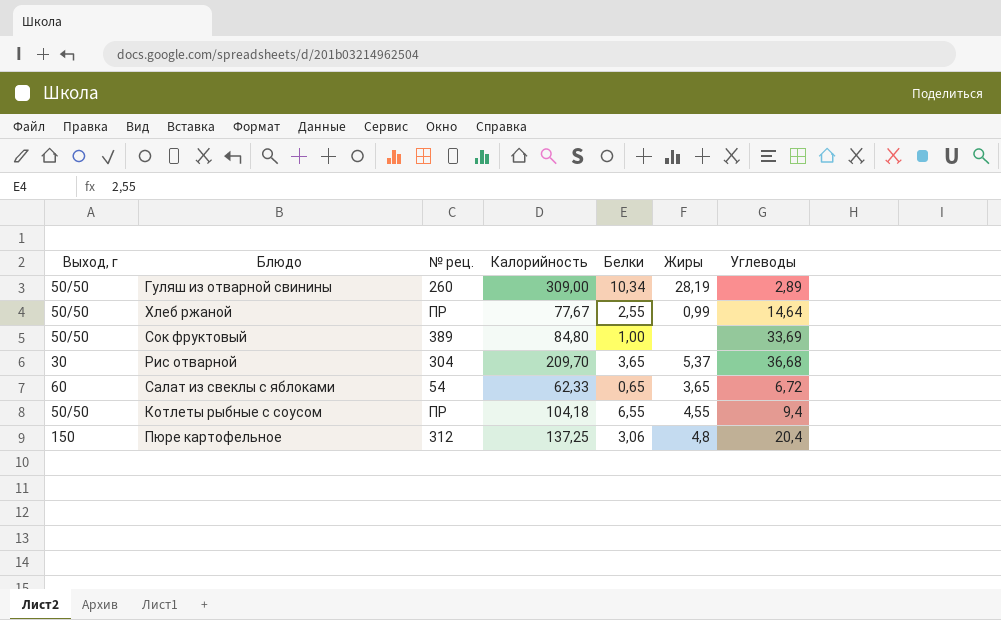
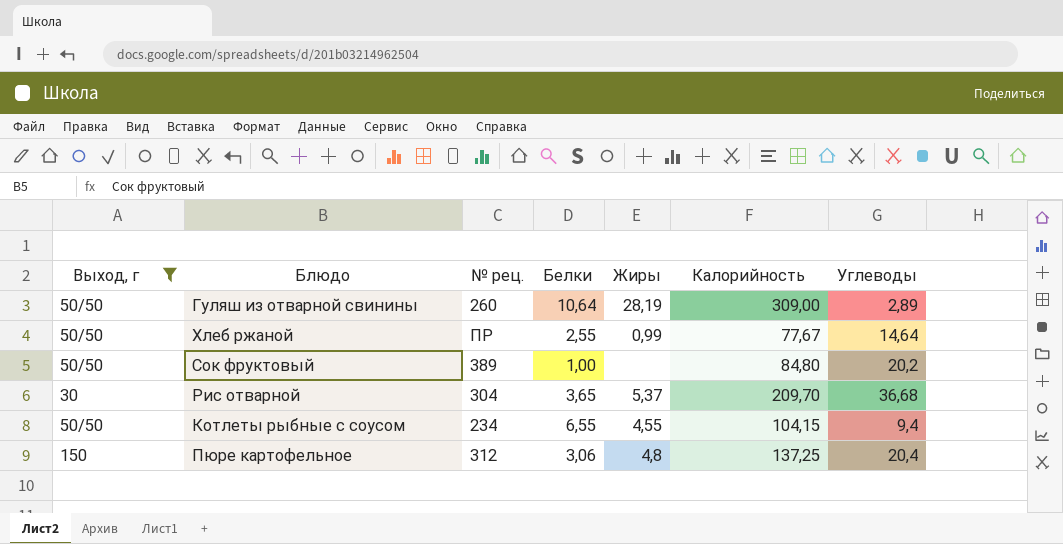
filter: none -> Выход, г != 60
column Калорийность | position: 4 -> 6
Гуляш из отварной свинины | Белки: 10,34 -> 10,64
Сок фруктовый | Углеводы: 33,69 -> 20,2
Котлеты рыбные с соусом | № рец.: ПР -> 234
Котлеты рыбные с соусом | Калорийность: 104,18 -> 104,15

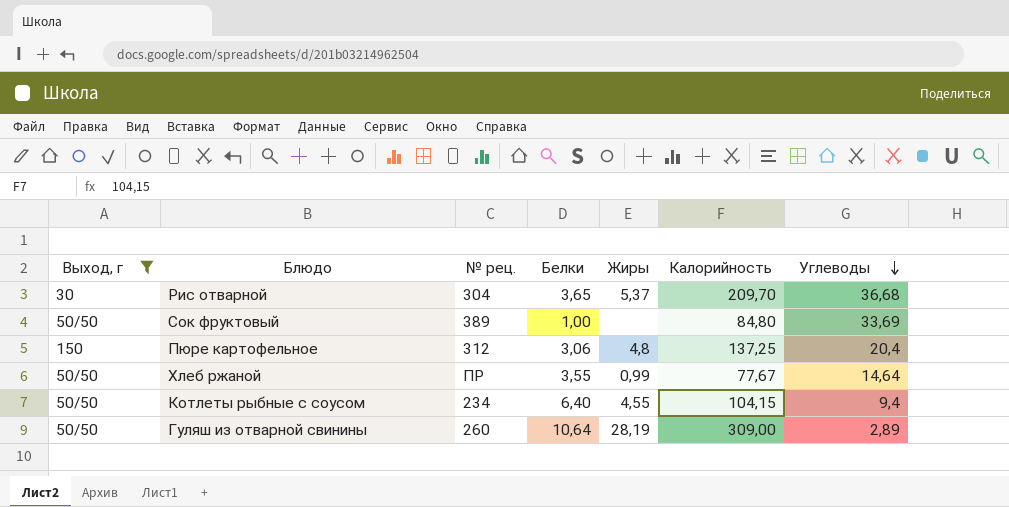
row order: none -> Углеводы descending
Сок фруктовый | Углеводы: 20,2 -> 33,69
Хлеб ржаной | Белки: 2,55 -> 3,55
Котлеты рыбные с соусом | Белки: 6,55 -> 6,40

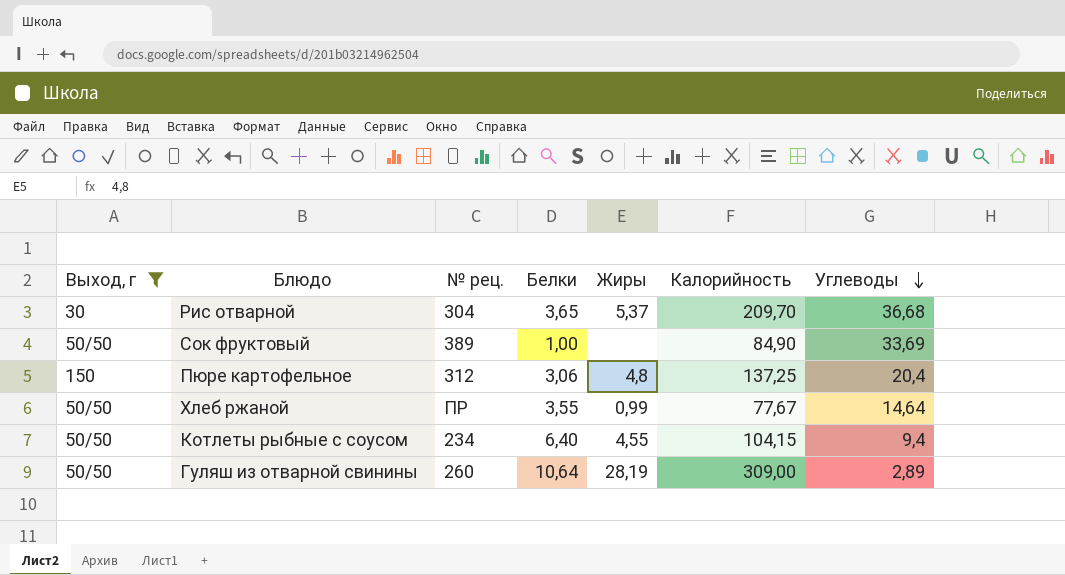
Сок фруктовый | Калорийность: 84,80 -> 84,90

